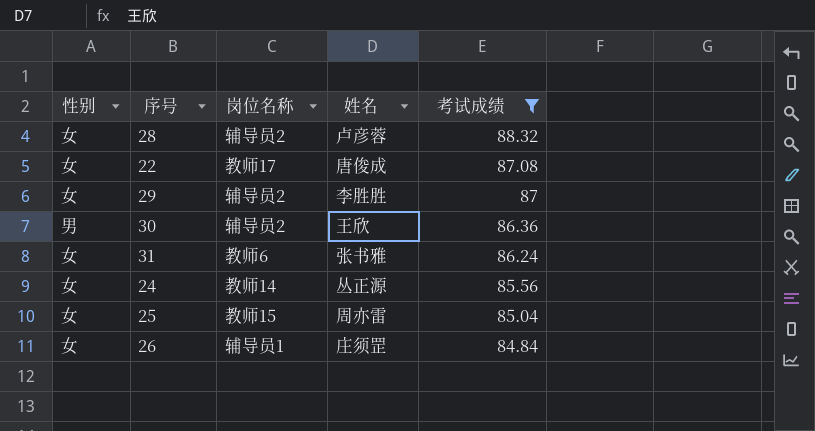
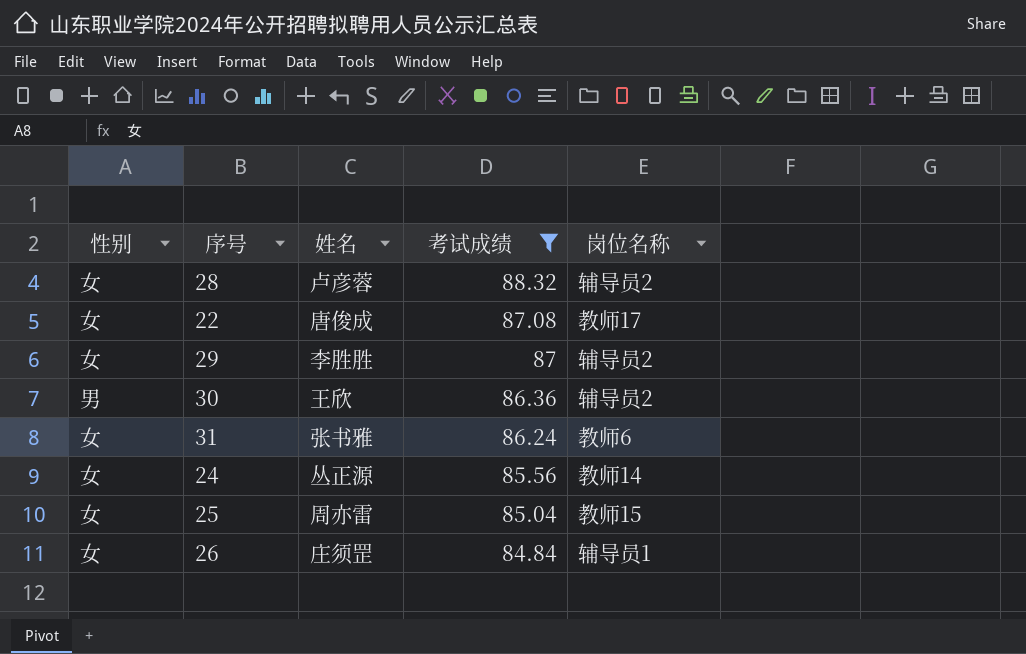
column 岗位名称 | position: 3 -> 5

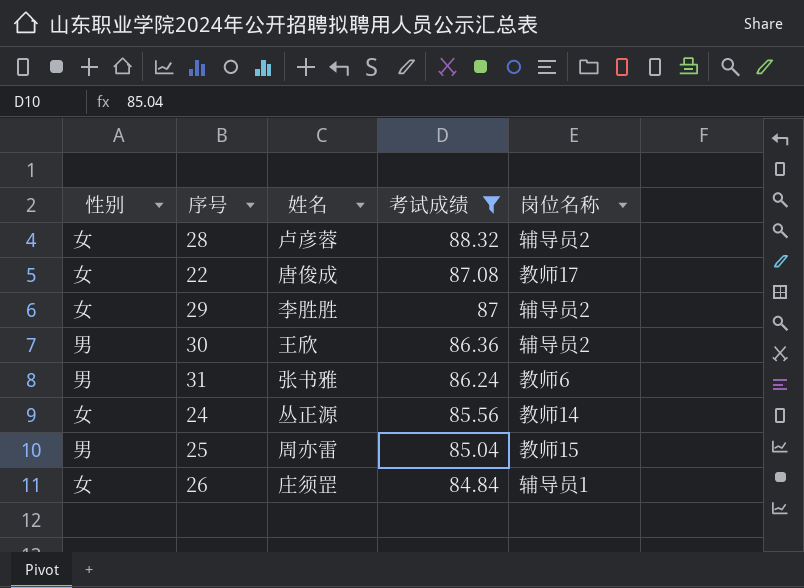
31 | 性别: 女 -> 男
25 | 性别: 女 -> 男

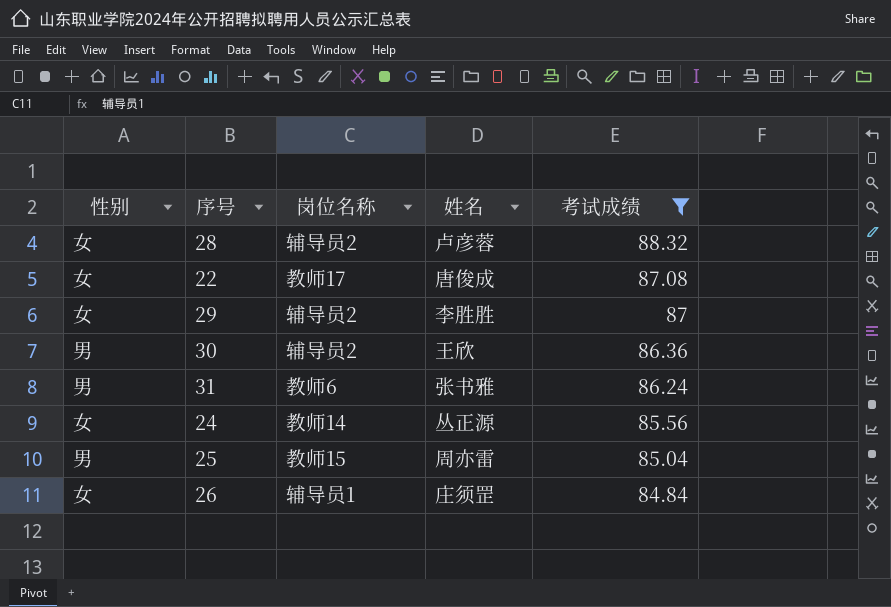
column 岗位名称 | position: 5 -> 3

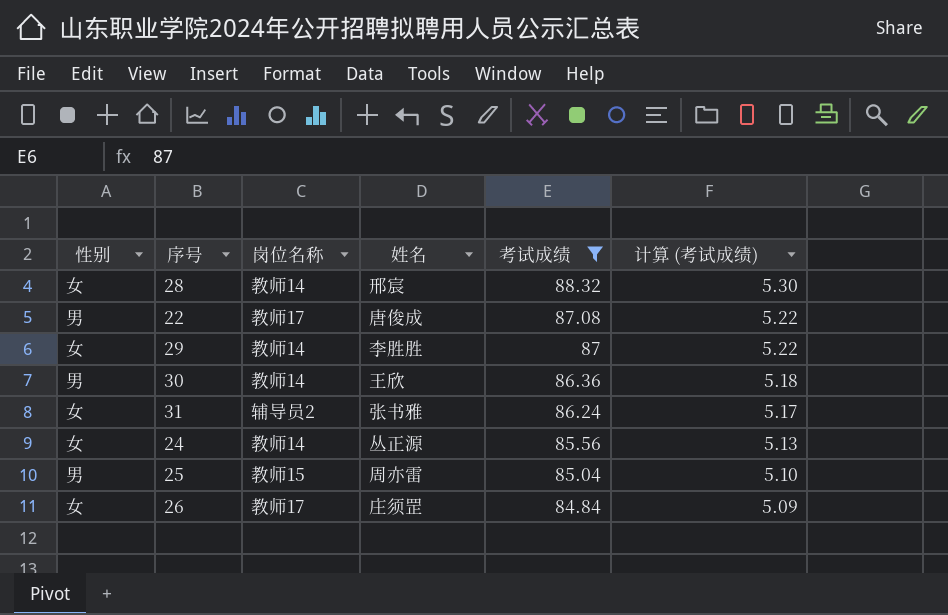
column 计算 (考试成绩) | formula: none -> [考试成绩] * 0.06
28 | 岗位名称: 辅导员2 -> 教师14
28 | 姓名: 卢彦蓉 -> 邢宸
22 | 性别: 女 -> 男
29 | 岗位名称: 辅导员2 -> 教师14
30 | 岗位名称: 辅导员2 -> 教师14
31 | 性别: 男 -> 女
31 | 岗位名称: 教师6 -> 辅导员2
26 | 岗位名称: 辅导员1 -> 教师17

